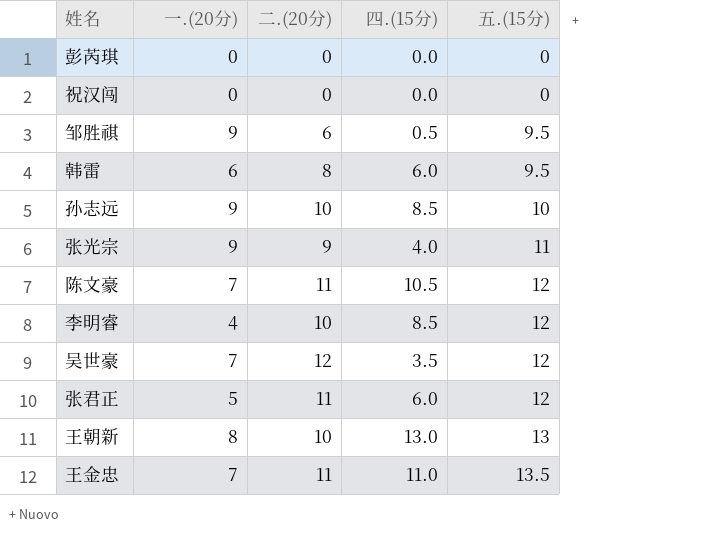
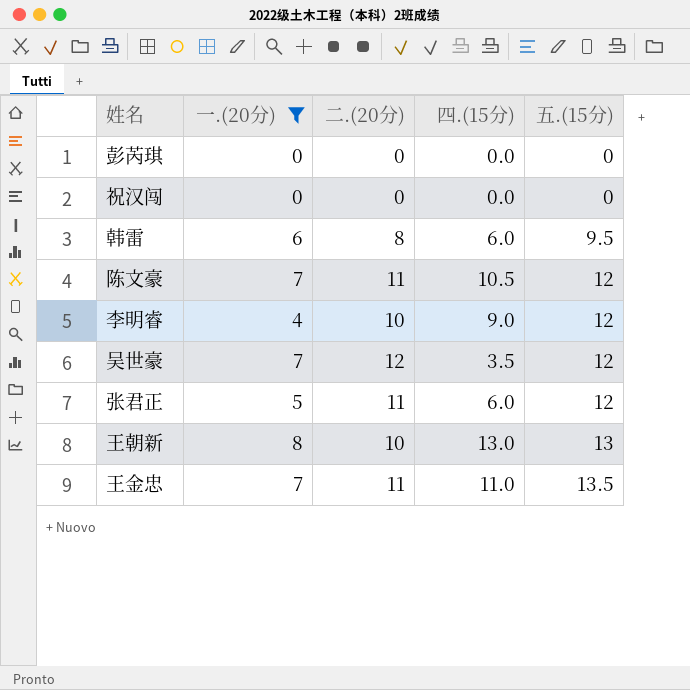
filter: none -> 一.(20分) != 9
李明睿 | 四.(15分): 8.5 -> 9.0

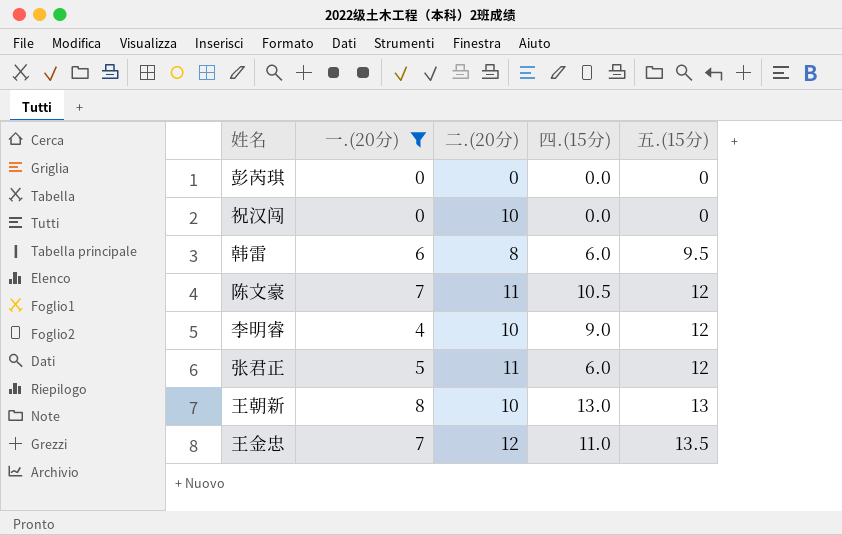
row 吴世豪: 7 | 12 | 3.5 | 12 -> none
祝汉闯 | 二.(20分): 0 -> 10
王金忠 | 二.(20分): 11 -> 12

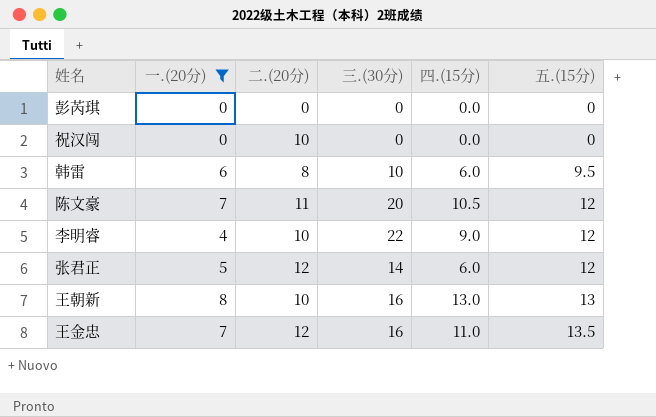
column 三.(30分) | position: none -> 4
张君正 | 二.(20分): 11 -> 12

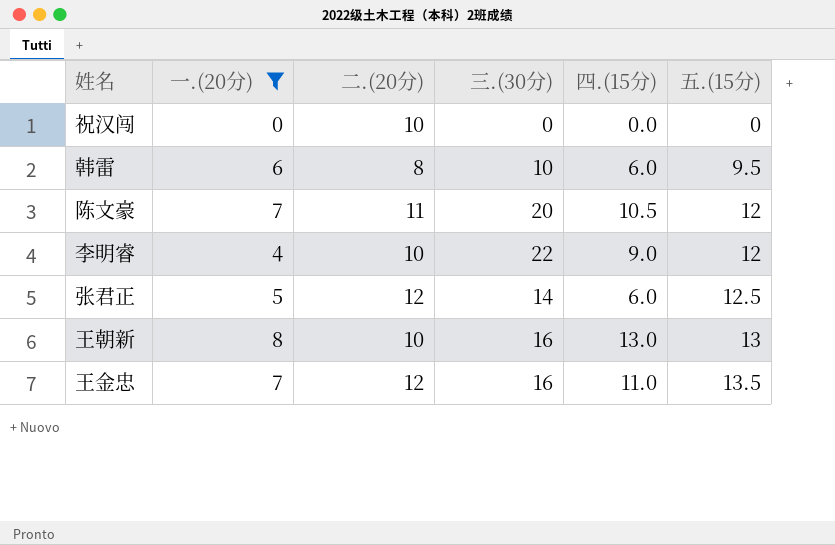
row 彭芮琪: 0 | 0 | 0 | 0.0 | 0 -> none
张君正 | 五.(15分): 12 -> 12.5

